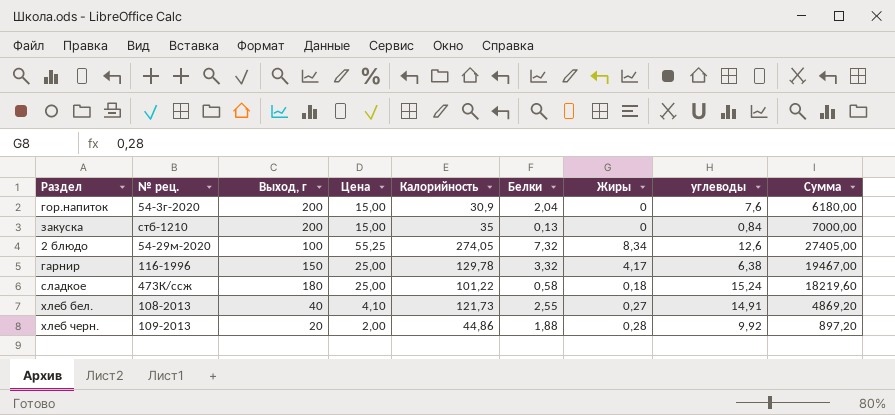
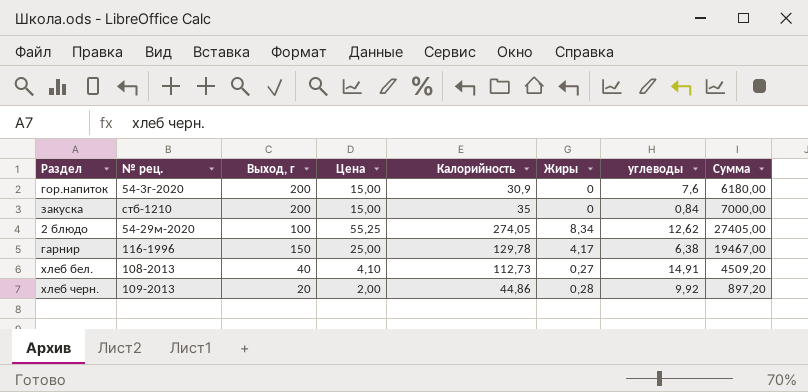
column Белки | position: 6 -> none
row сладкое: 473К/ссж | 180 | 25,00 | 101,22 | 0,58 | 0,18 | 15,24 | 18219,60 -> none
2 блюдо | углеводы: 12,6 -> 12,62
хлеб бел. | Калорийность: 121,73 -> 112,73
хлеб бел. | Сумма: 4869,20 -> 4509,20

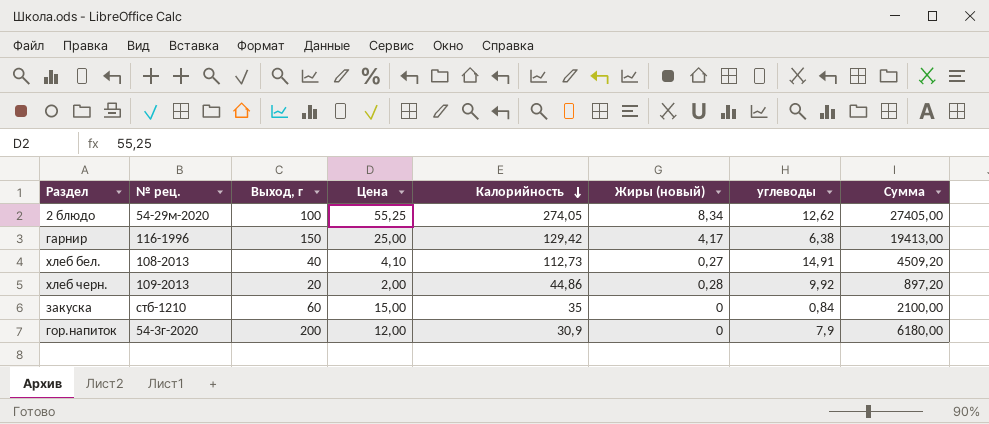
row order: none -> Калорийность descending
column name: Жиры -> Жиры (новый)
гарнир | Калорийность: 129,78 -> 129,42
гарнир | Сумма: 19467,00 -> 19413,00
закуска | Выход, г: 200 -> 60
закуска | Сумма: 7000,00 -> 2100,00
гор.напиток | Цена: 15,00 -> 12,00
гор.напиток | углеводы: 7,6 -> 7,9

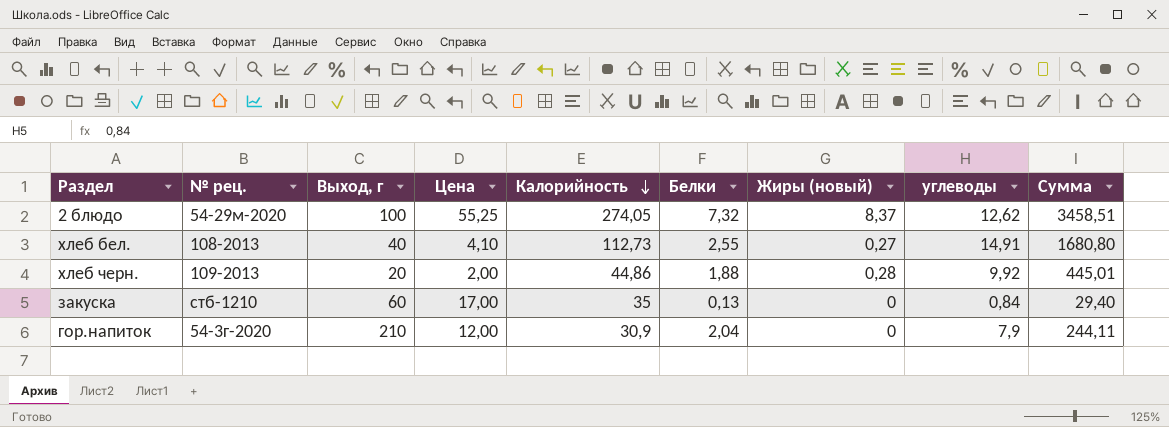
column Белки | position: none -> 6
column Сумма | formula: [Выход, г] * [Калорийность] -> [Калорийность] * [углеводы]
row гарнир: 116-1996 | 150 | 25,00 | 129,42 | 4,17 | 6,38 | 19413,00 -> none
2 блюдо | Жиры (новый): 8,34 -> 8,37
закуска | Цена: 15,00 -> 17,00
гор.напиток | Выход, г: 200 -> 210

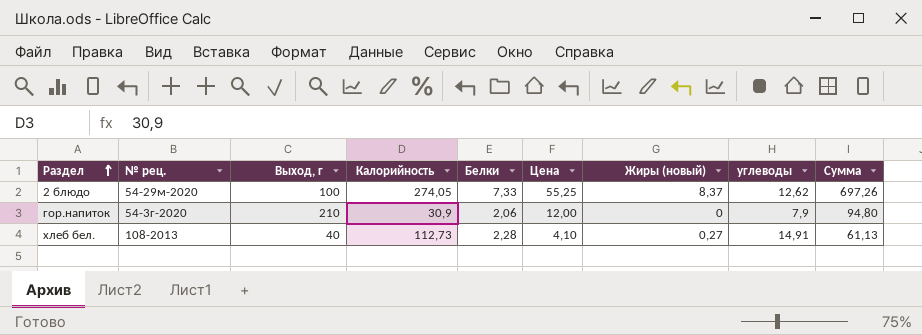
row order: Калорийность descending -> Раздел ascending
column Цена | position: 4 -> 6
column Сумма | formula: [Калорийность] * [углеводы] -> [Цена] * [углеводы]
row хлеб черн.: 109-2013 | 20 | 2,00 | 44,86 | 1,88 | 0,28 | 9,92 | 445,01 -> none
row закуска: стб-1210 | 60 | 17,00 | 35 | 0,13 | 0 | 0,84 | 29,40 -> none
2 блюдо | Белки: 7,32 -> 7,33
гор.напиток | Белки: 2,04 -> 2,06
хлеб бел. | Белки: 2,55 -> 2,28

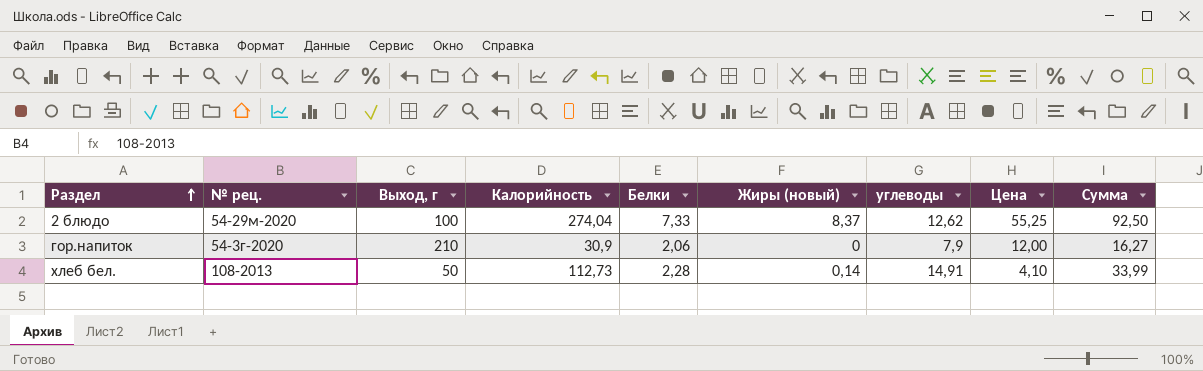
column Цена | position: 6 -> 8
column Сумма | formula: [Цена] * [углеводы] -> [Белки] * [углеводы]
2 блюдо | Калорийность: 274,05 -> 274,04
хлеб бел. | Выход, г: 40 -> 50
хлеб бел. | Жиры (новый): 0,27 -> 0,14

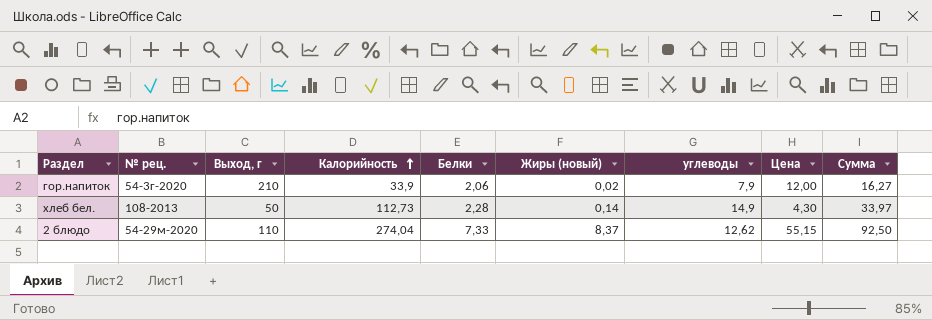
row order: Раздел ascending -> Калорийность ascending
гор.напиток | Калорийность: 30,9 -> 33,9
гор.напиток | Жиры (новый): 0 -> 0,02
хлеб бел. | углеводы: 14,91 -> 14,9
хлеб бел. | Цена: 4,10 -> 4,30
хлеб бел. | Сумма: 33,99 -> 33,97
2 блюдо | Выход, г: 100 -> 110
2 блюдо | Цена: 55,25 -> 55,15

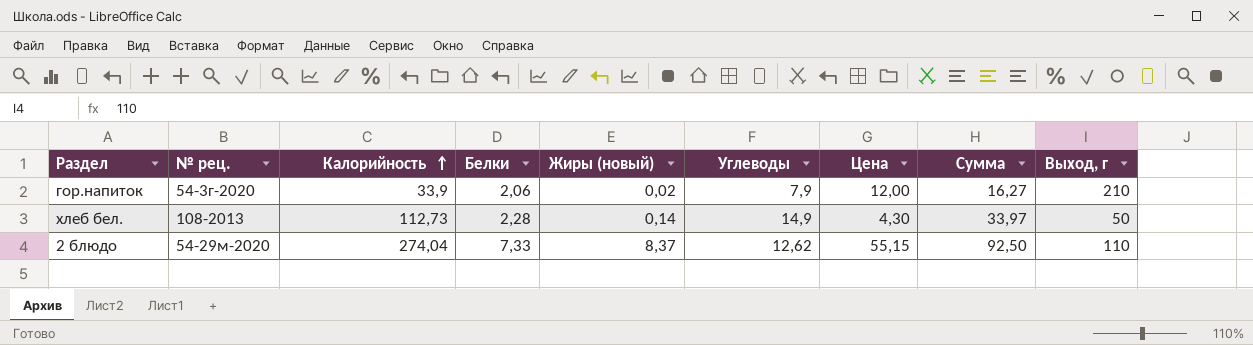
column name: углеводы -> Углеводы
column Выход, г | position: 3 -> 9

